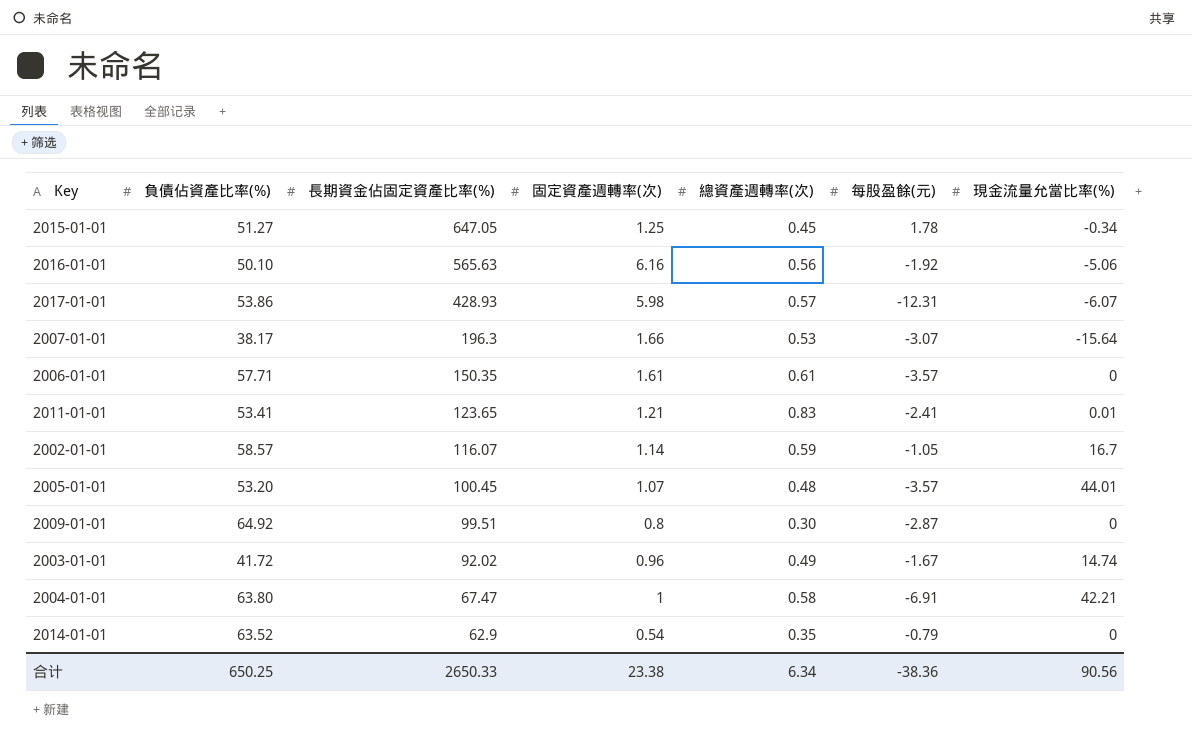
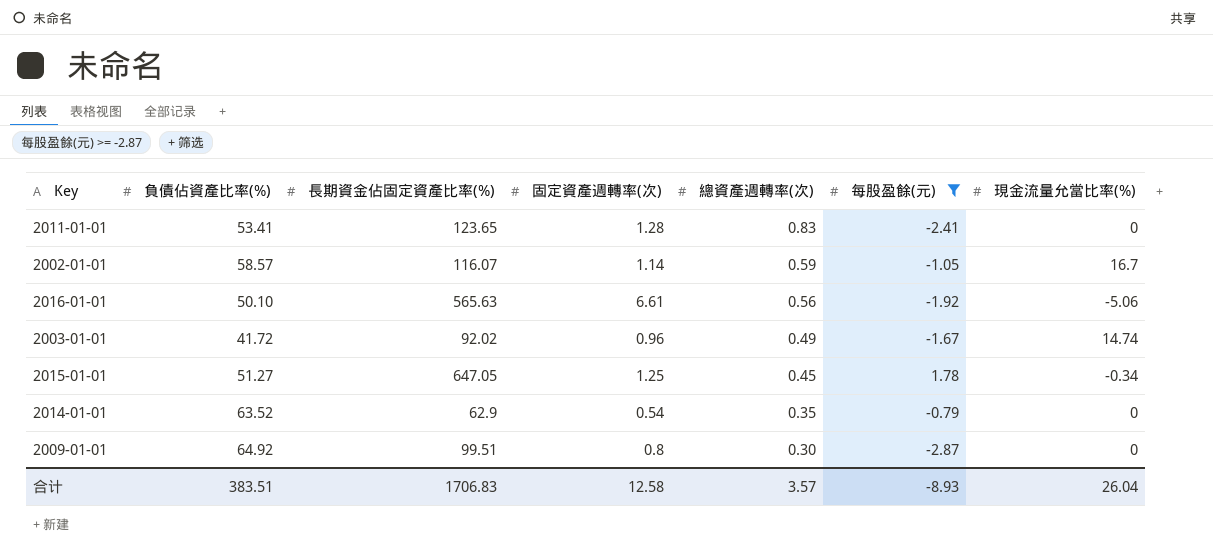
filter: none -> 每股盈餘(元) >= -2.87
row order: 長期資金佔固定資產比率(%) descending -> 總資產週轉率(次) descending
2011-01-01 | 固定資產週轉率(次): 1.21 -> 1.28
2011-01-01 | 現金流量允當比率(%): 0.01 -> 0
2016-01-01 | 固定資產週轉率(次): 6.16 -> 6.61
合计 | 負債佔資產比率(%): 650.25 -> 383.51
合计 | 長期資金佔固定資產比率(%): 2650.33 -> 1706.83
合计 | 固定資產週轉率(次): 23.38 -> 12.58
合计 | 總資產週轉率(次): 6.34 -> 3.57
合计 | 每股盈餘(元): -38.36 -> -8.93
合计 | 現金流量允當比率(%): 90.56 -> 26.04

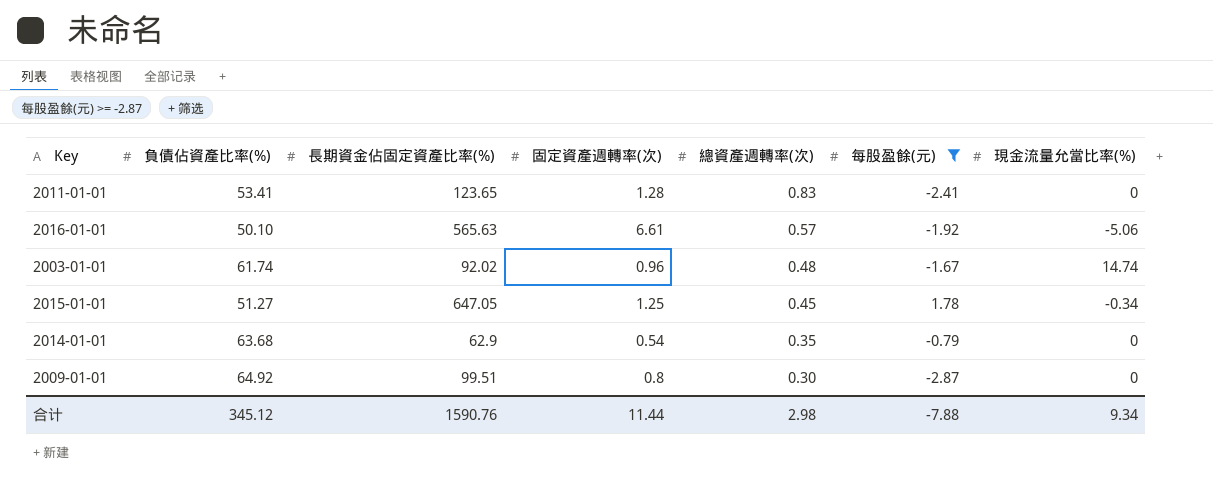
row 2002-01-01: 58.57 | 116.07 | 1.14 | 0.59 | -1.05 | 16.7 -> none
2016-01-01 | 總資產週轉率(次): 0.56 -> 0.57
2003-01-01 | 負債佔資產比率(%): 41.72 -> 61.74
2003-01-01 | 總資產週轉率(次): 0.49 -> 0.48
2014-01-01 | 負債佔資產比率(%): 63.52 -> 63.68
合计 | 負債佔資產比率(%): 383.51 -> 345.12
合计 | 長期資金佔固定資產比率(%): 1706.83 -> 1590.76
合计 | 固定資產週轉率(次): 12.58 -> 11.44
合计 | 總資產週轉率(次): 3.57 -> 2.98
合计 | 每股盈餘(元): -8.93 -> -7.88
合计 | 現金流量允當比率(%): 26.04 -> 9.34

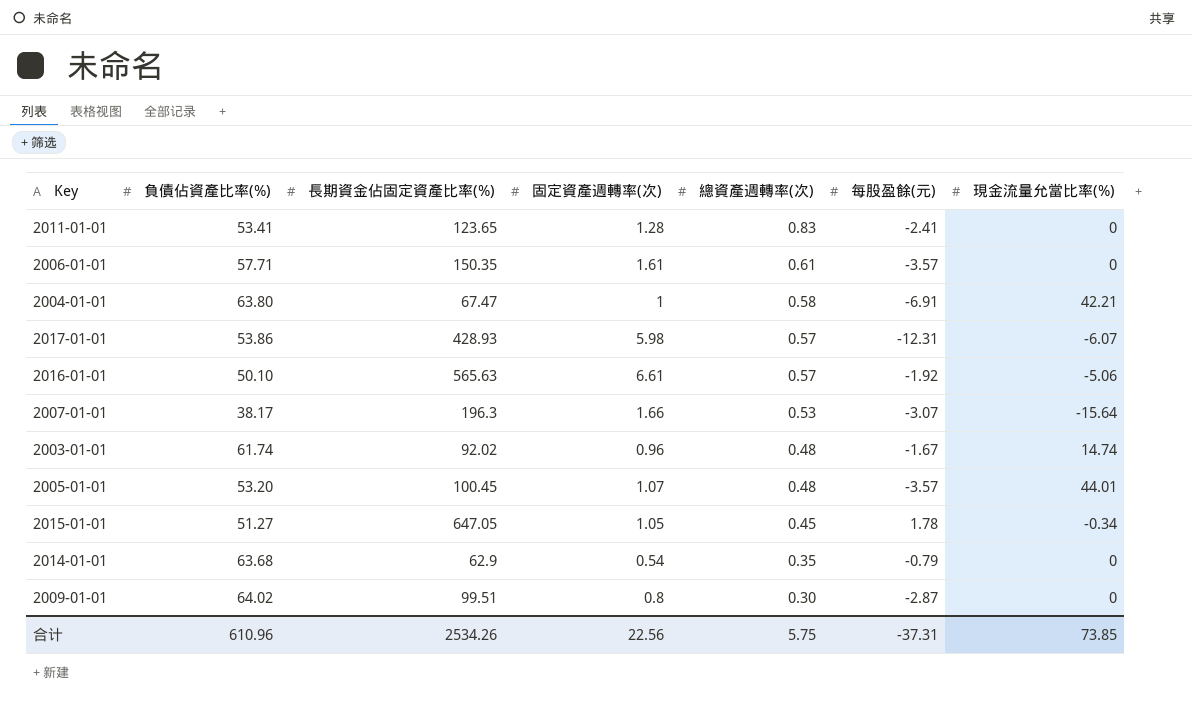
filter: 每股盈餘(元) >= -2.87 -> none
2015-01-01 | 固定資產週轉率(次): 1.25 -> 1.05
2009-01-01 | 負債佔資產比率(%): 64.92 -> 64.02
合计 | 負債佔資產比率(%): 345.12 -> 610.96
合计 | 長期資金佔固定資產比率(%): 1590.76 -> 2534.26
合计 | 固定資產週轉率(次): 11.44 -> 22.56
合计 | 總資產週轉率(次): 2.98 -> 5.75
合计 | 每股盈餘(元): -7.88 -> -37.31
合计 | 現金流量允當比率(%): 9.34 -> 73.85

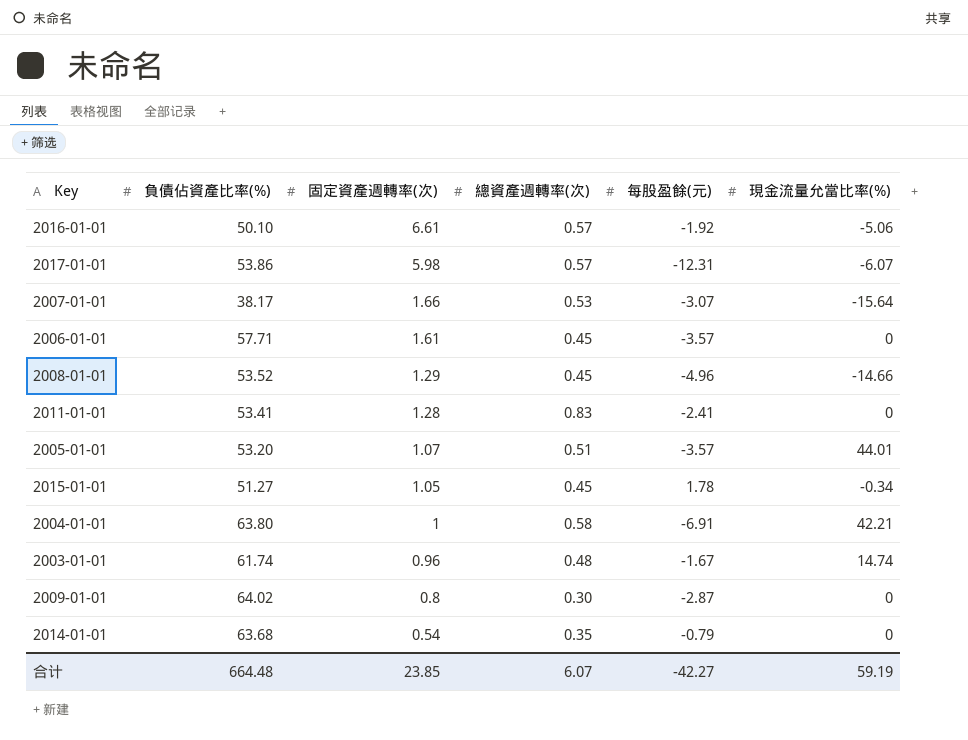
row order: 總資產週轉率(次) descending -> 固定資產週轉率(次) descending
column 長期資金佔固定資產比率(%) | position: 3 -> none
2006-01-01 | 總資產週轉率(次): 0.61 -> 0.45
row 2008-01-01: none -> 53.52 | 1.29 | 0.45 | -4.96 | -14.66
2005-01-01 | 總資產週轉率(次): 0.48 -> 0.51
合计 | 負債佔資產比率(%): 610.96 -> 664.48
合计 | 固定資產週轉率(次): 22.56 -> 23.85
合计 | 總資產週轉率(次): 5.75 -> 6.07
合计 | 每股盈餘(元): -37.31 -> -42.27
合计 | 現金流量允當比率(%): 73.85 -> 59.19

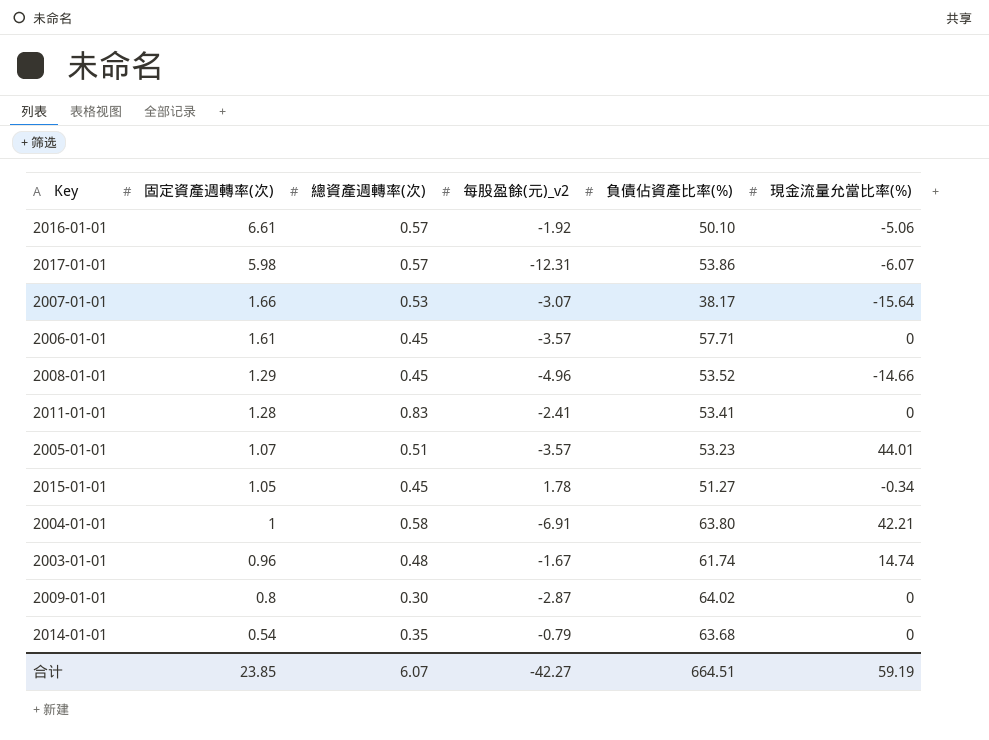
column name: 每股盈餘(元) -> 每股盈餘(元)_v2
column 負債佔資產比率(%) | position: 2 -> 5
2005-01-01 | 負債佔資產比率(%): 53.20 -> 53.23
合计 | 負債佔資產比率(%): 664.48 -> 664.51

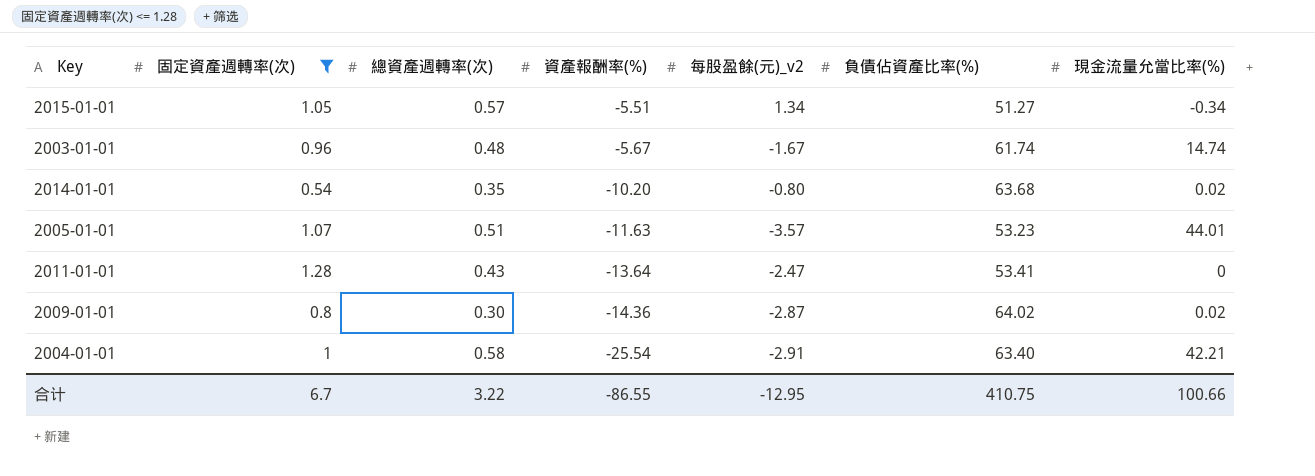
filter: none -> 固定資產週轉率(次) <= 1.28
row order: 固定資產週轉率(次) descending -> 資產報酬率(%) descending
column 資產報酬率(%) | position: none -> 4
2015-01-01 | 總資產週轉率(次): 0.45 -> 0.57
2015-01-01 | 每股盈餘(元)_v2: 1.78 -> 1.34
2014-01-01 | 每股盈餘(元)_v2: -0.79 -> -0.80
2014-01-01 | 現金流量允當比率(%): 0 -> 0.02
2011-01-01 | 總資產週轉率(次): 0.83 -> 0.43
2011-01-01 | 每股盈餘(元)_v2: -2.41 -> -2.47
2009-01-01 | 現金流量允當比率(%): 0 -> 0.02
2004-01-01 | 每股盈餘(元)_v2: -6.91 -> -2.91
2004-01-01 | 負債佔資產比率(%): 63.80 -> 63.40
合计 | 固定資產週轉率(次): 23.85 -> 6.7
合计 | 總資產週轉率(次): 6.07 -> 3.22
合计 | 每股盈餘(元)_v2: -42.27 -> -12.95
合计 | 負債佔資產比率(%): 664.51 -> 410.75
合计 | 現金流量允當比率(%): 59.19 -> 100.66

